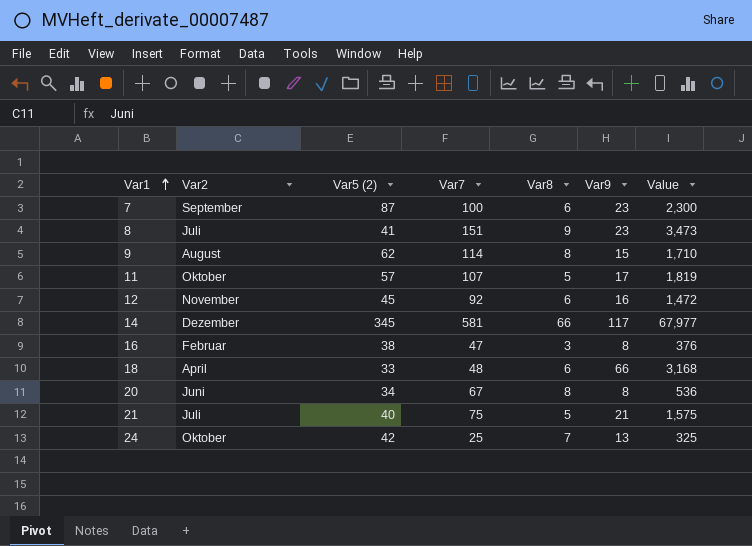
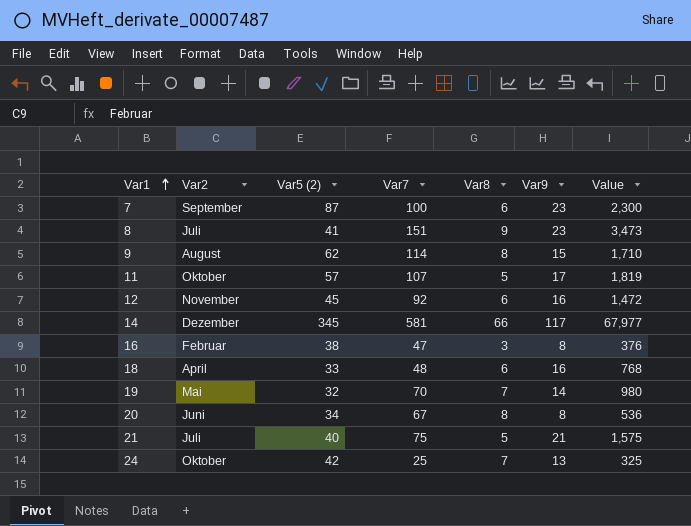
18 | Var9: 66 -> 16
18 | Value: 3,168 -> 768
row 19: none -> Mai | 32 | 70 | 7 | 14 | 980

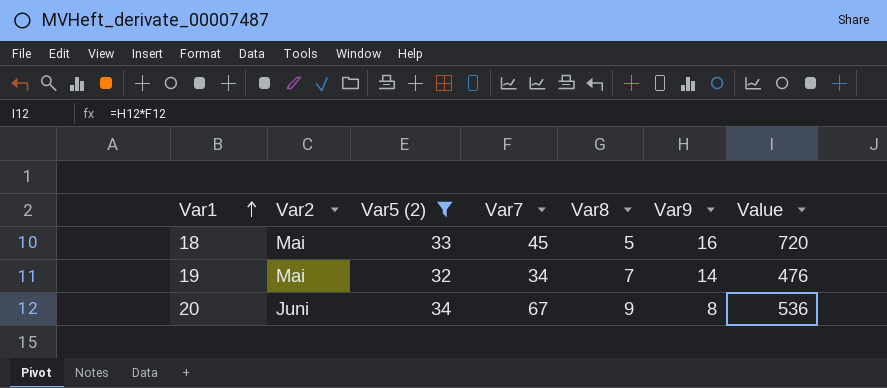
filter: none -> Var5 (2) <= 34
18 | Var2: April -> Mai
18 | Var7: 48 -> 45
18 | Var8: 6 -> 5
18 | Value: 768 -> 720
19 | Var7: 70 -> 34
19 | Value: 980 -> 476
20 | Var8: 8 -> 9

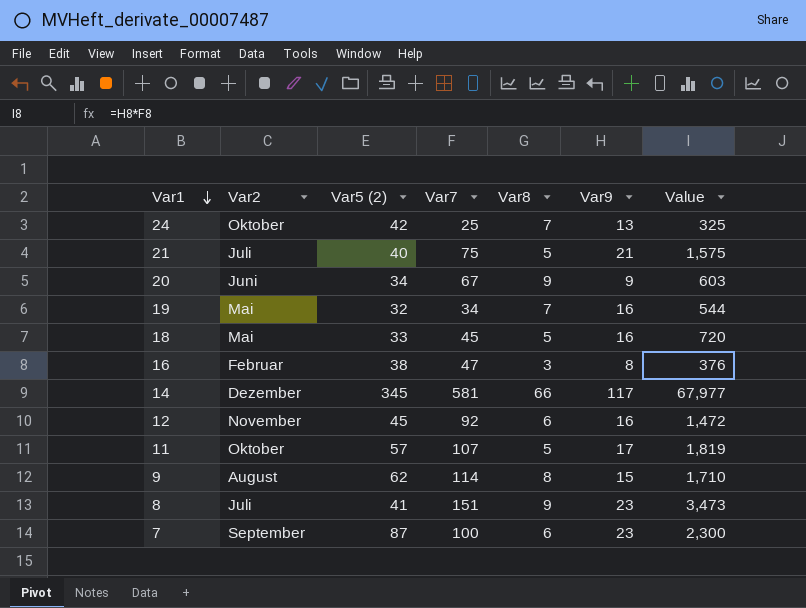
filter: Var5 (2) <= 34 -> none
row order: Var1 ascending -> Var1 descending
20 | Var9: 8 -> 9
20 | Value: 536 -> 603
19 | Var9: 14 -> 16
19 | Value: 476 -> 544

